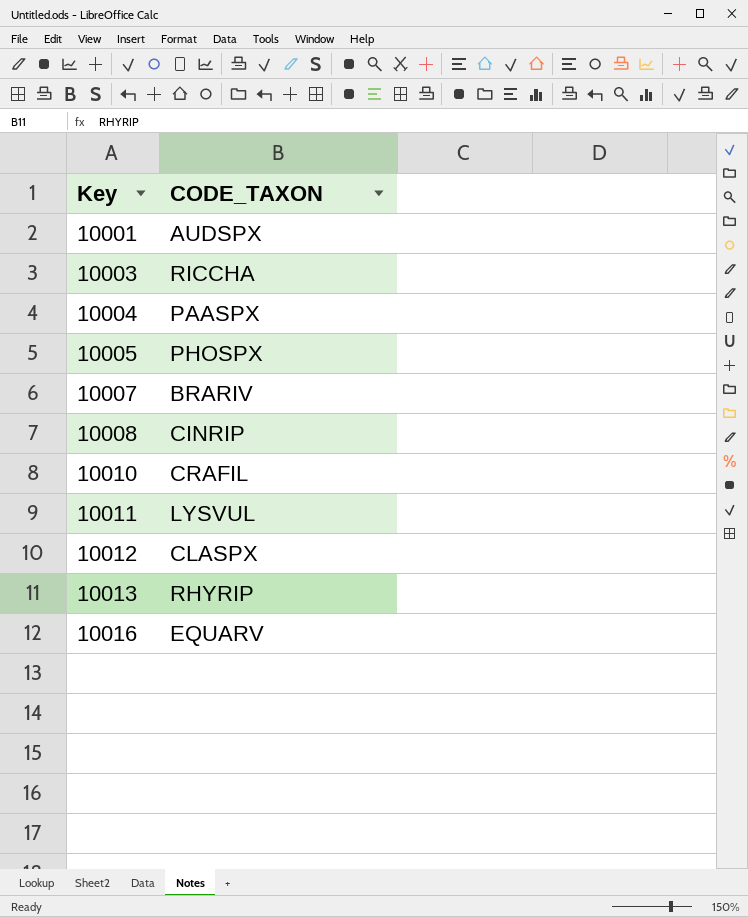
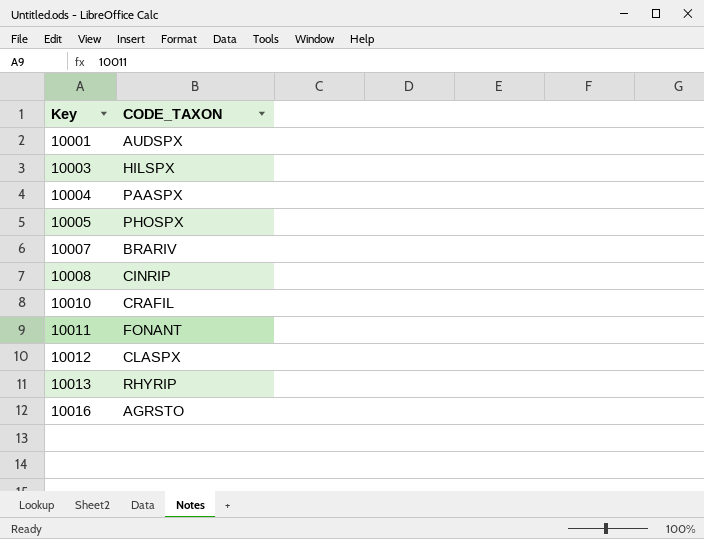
10003 | CODE_TAXON: RICCHA -> HILSPX
10011 | CODE_TAXON: LYSVUL -> FONANT
10016 | CODE_TAXON: EQUARV -> AGRSTO

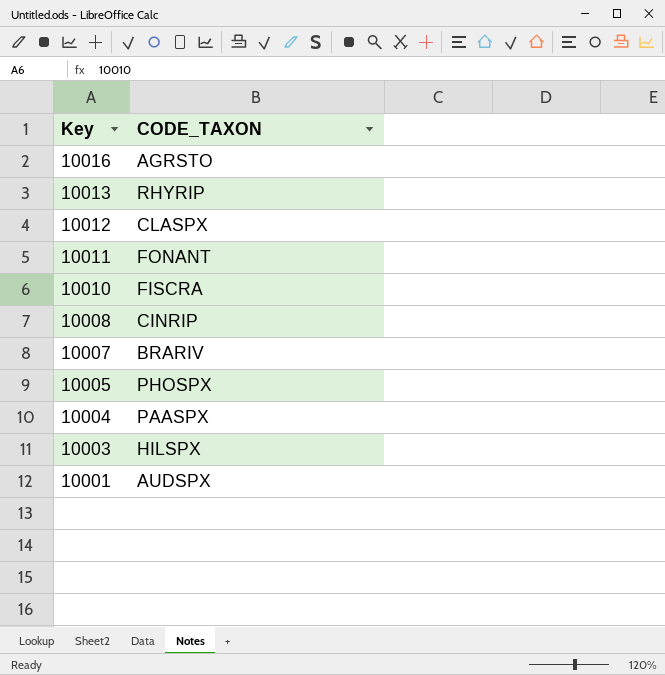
row order: Key ascending -> Key descending
10010 | CODE_TAXON: CRAFIL -> FISCRA

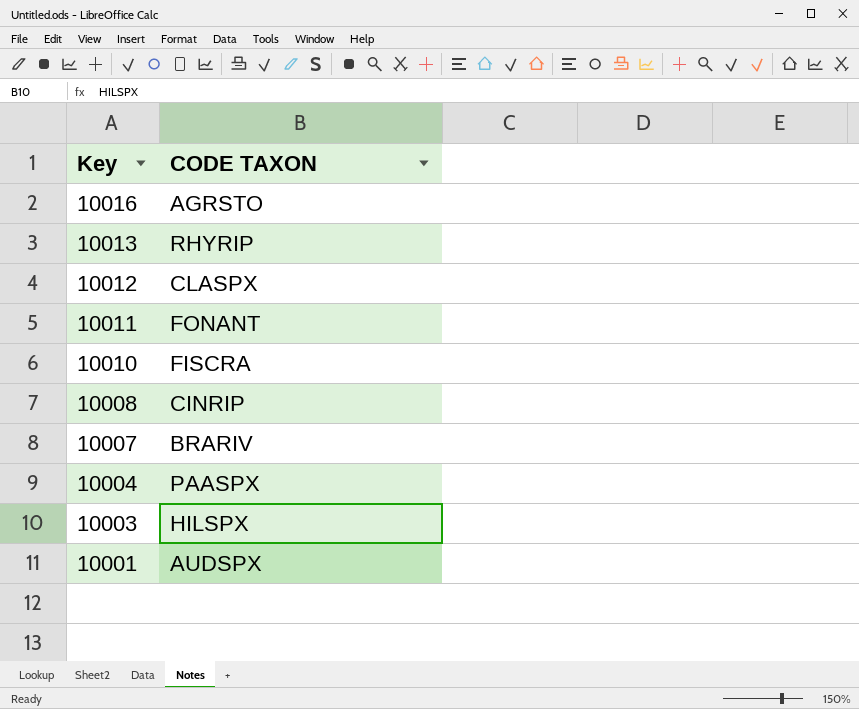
column name: CODE_TAXON -> CODE TAXON
row 10005: PHOSPX -> none

